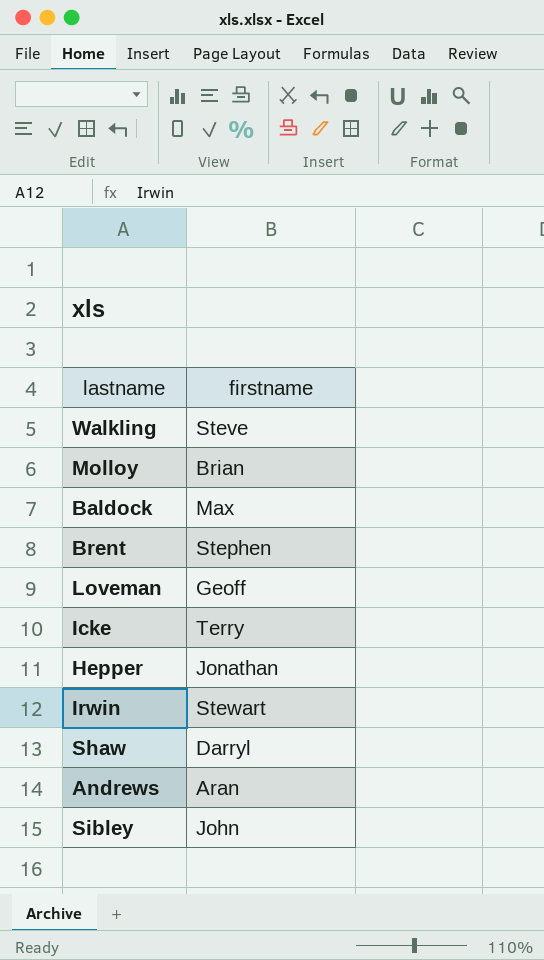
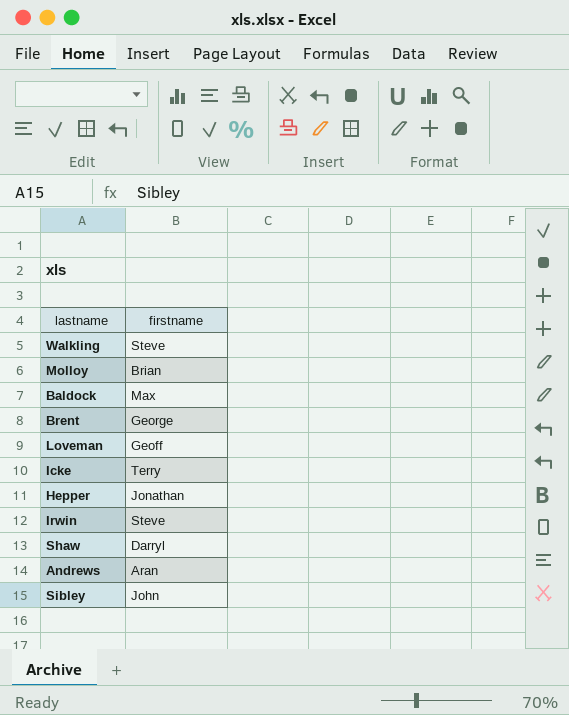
Brent | firstname: Stephen -> George
Irwin | firstname: Stewart -> Steve

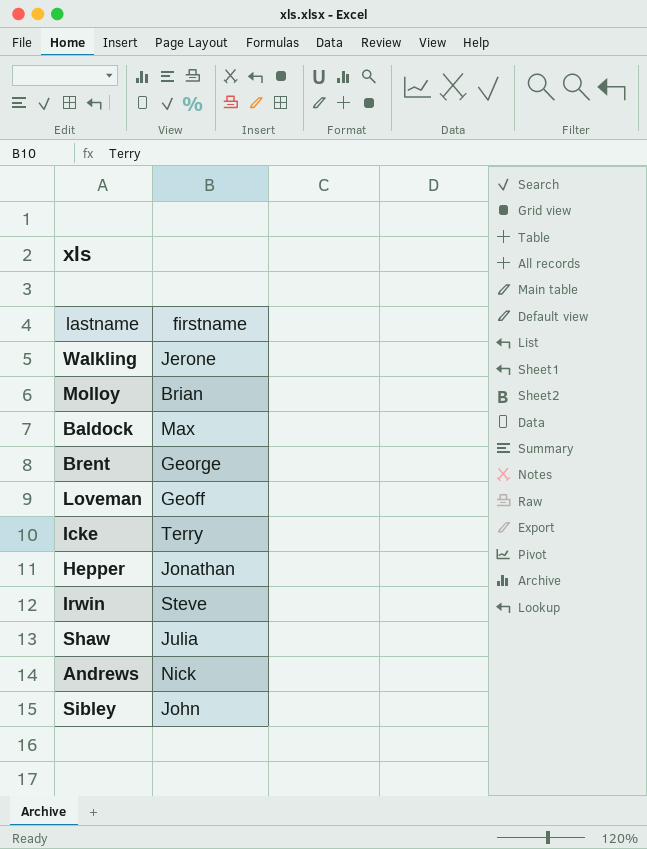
Walkling | firstname: Steve -> Jerone
Shaw | firstname: Darryl -> Julia
Andrews | firstname: Aran -> Nick

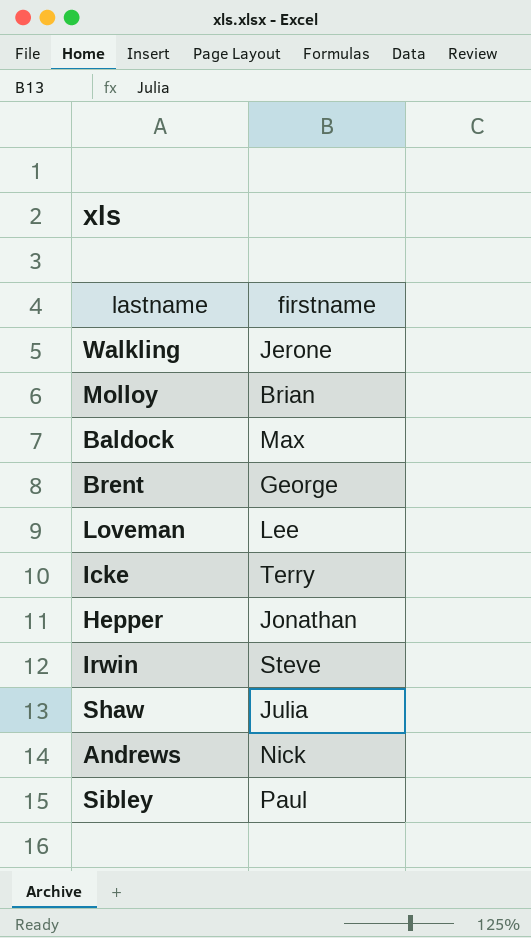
Loveman | firstname: Geoff -> Lee
Sibley | firstname: John -> Paul

